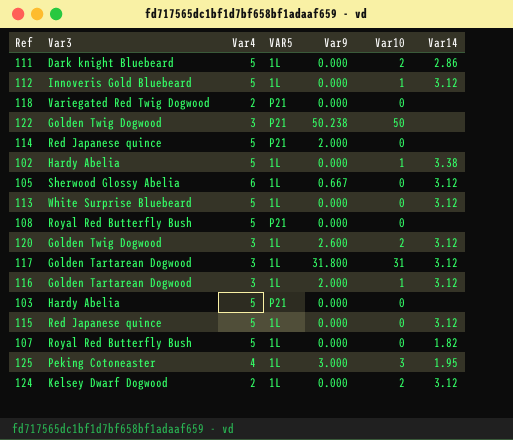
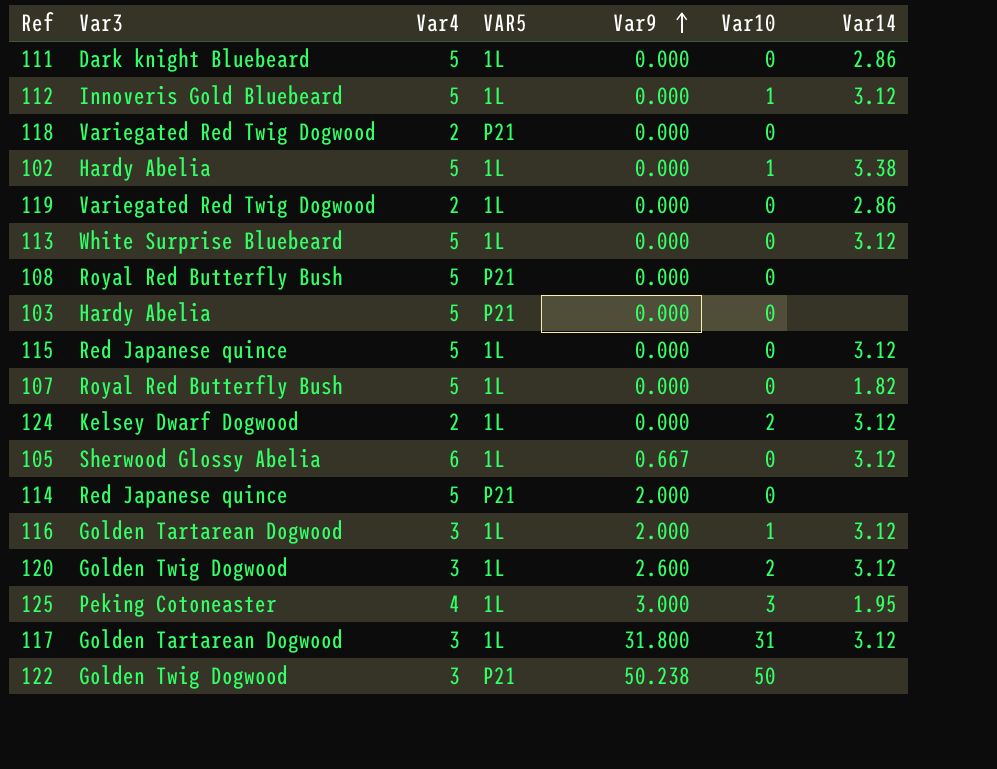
row order: none -> Var9 ascending
111 | Var10: 2 -> 0
row 119: none -> Variegated Red Twig Dogwood | 2 | 1L | 0.000 | 0 | 2.86

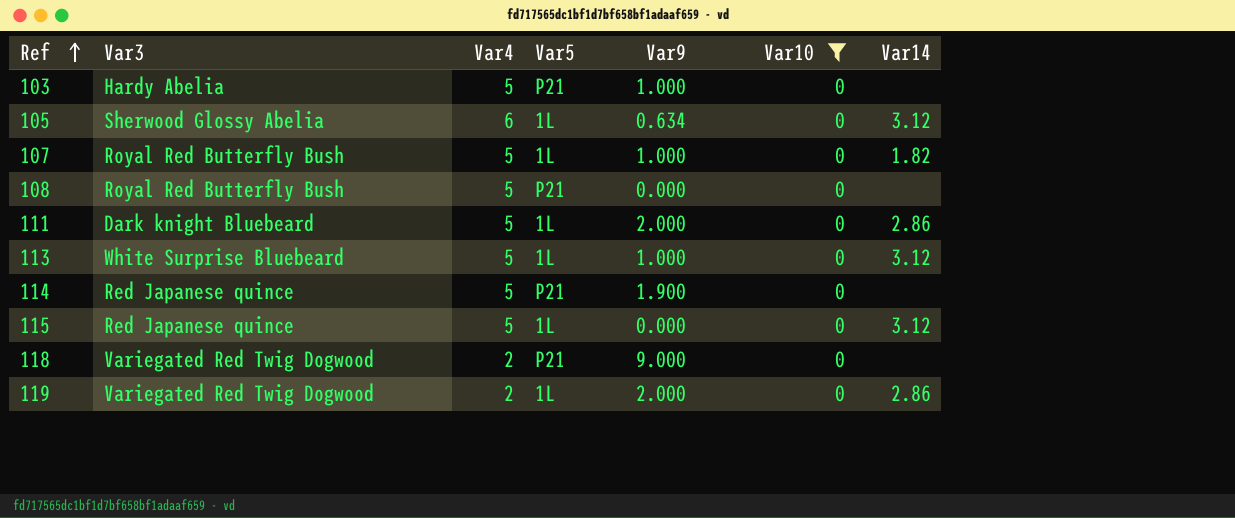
filter: none -> Var10 = 0
row order: Var9 ascending -> Ref ascending
column name: VAR5 -> Var5
103 | Var9: 0.000 -> 1.000
105 | Var9: 0.667 -> 0.634
107 | Var9: 0.000 -> 1.000
111 | Var9: 0.000 -> 2.000
113 | Var9: 0.000 -> 1.000
114 | Var9: 2.000 -> 1.900
118 | Var9: 0.000 -> 9.000
119 | Var9: 0.000 -> 2.000

